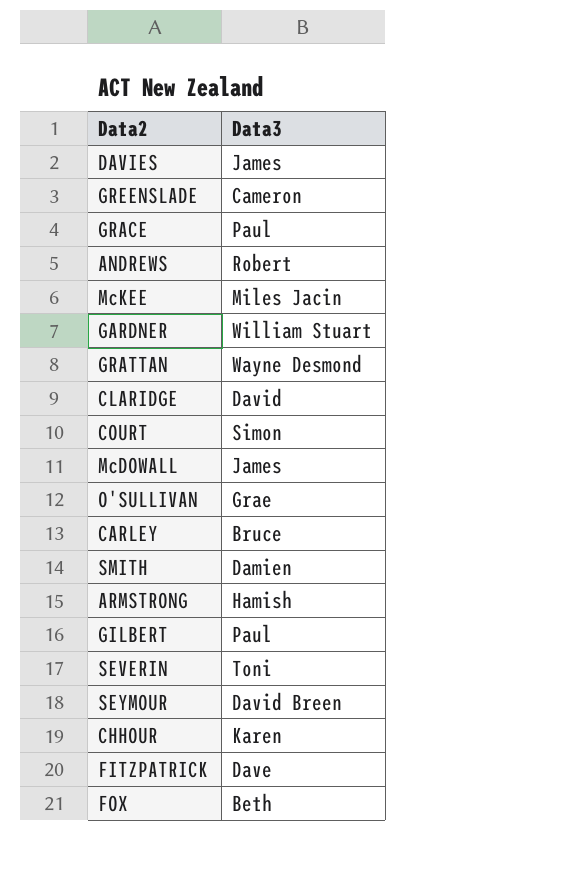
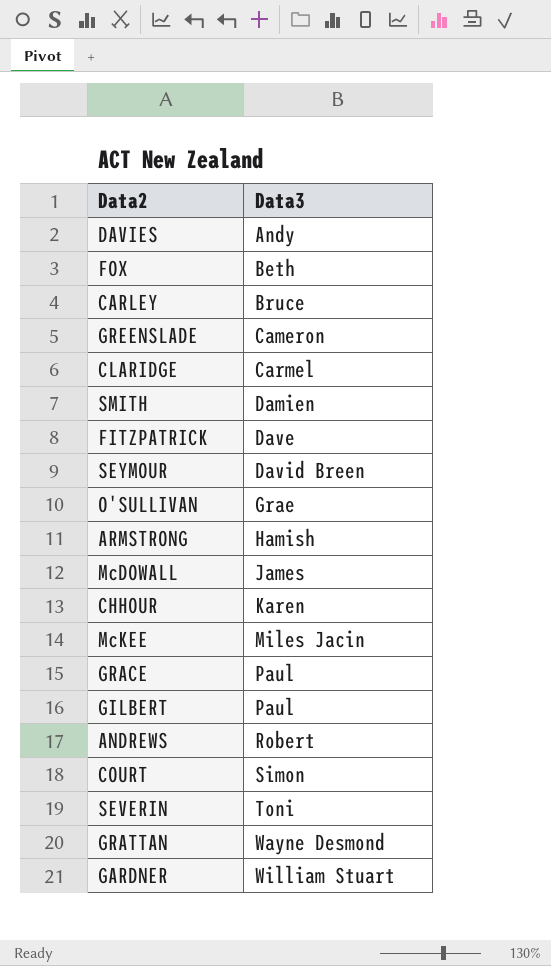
row order: none -> Data3 ascending
DAVIES | Data3: James -> Andy
CLARIDGE | Data3: David -> Carmel

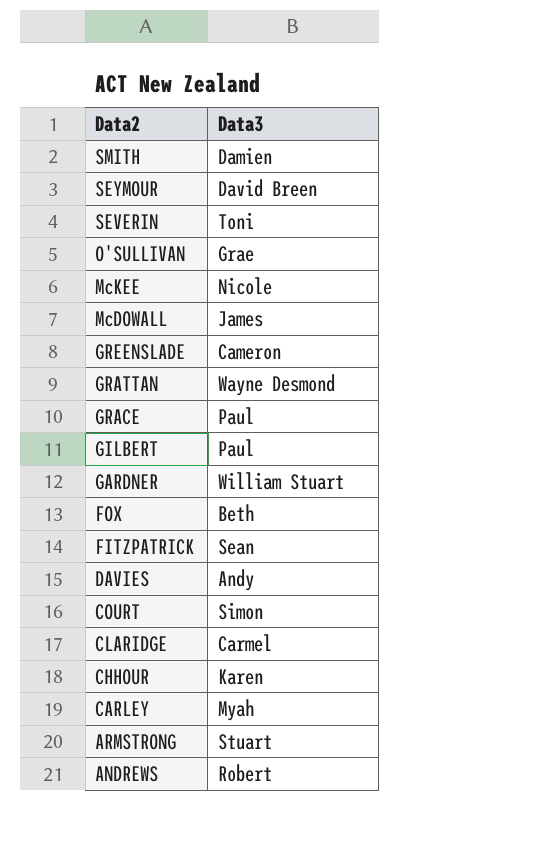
row order: Data3 ascending -> Data2 descending
McKEE | Data3: Miles Jacin -> Nicole
FITZPATRICK | Data3: Dave -> Sean
CARLEY | Data3: Bruce -> Myah
ARMSTRONG | Data3: Hamish -> Stuart

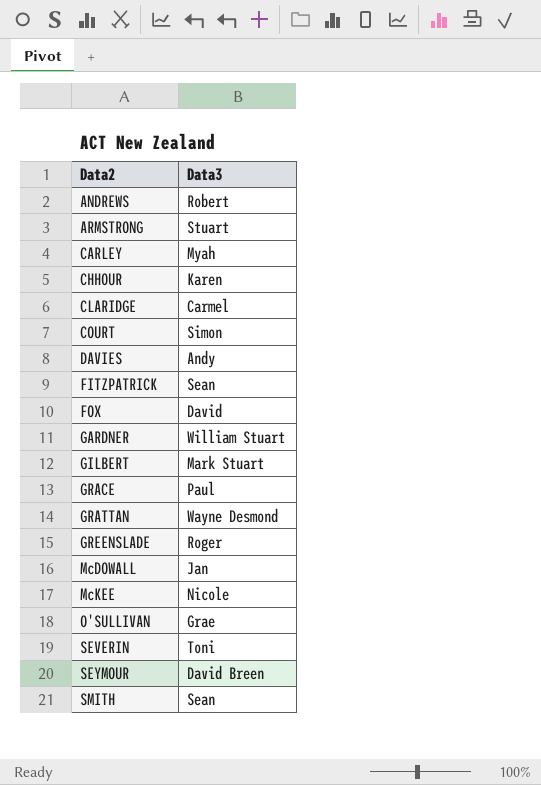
row order: Data2 descending -> Data2 ascending
FOX | Data3: Beth -> David
GILBERT | Data3: Paul -> Mark Stuart
GREENSLADE | Data3: Cameron -> Roger
McDOWALL | Data3: James -> Jan
SMITH | Data3: Damien -> Sean

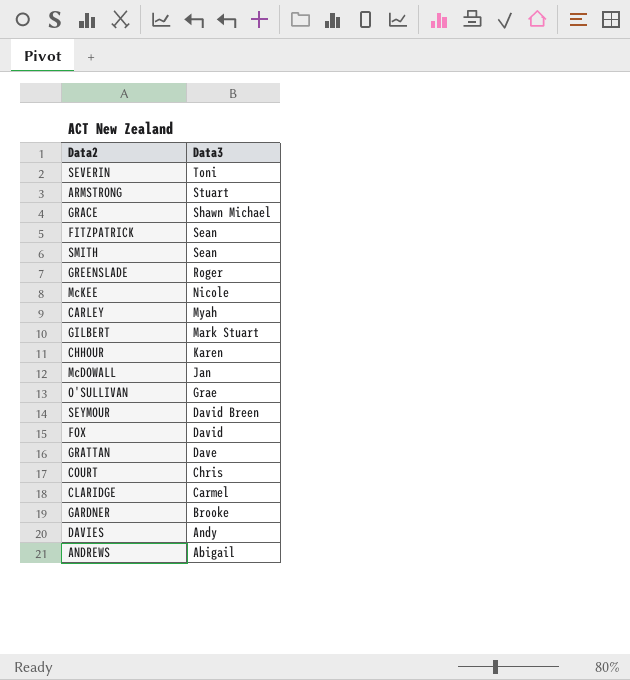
row order: Data2 ascending -> Data3 descending
GRACE | Data3: Paul -> Shawn Michael
GRATTAN | Data3: Wayne Desmond -> Dave
COURT | Data3: Simon -> Chris
GARDNER | Data3: William Stuart -> Brooke
ANDREWS | Data3: Robert -> Abigail

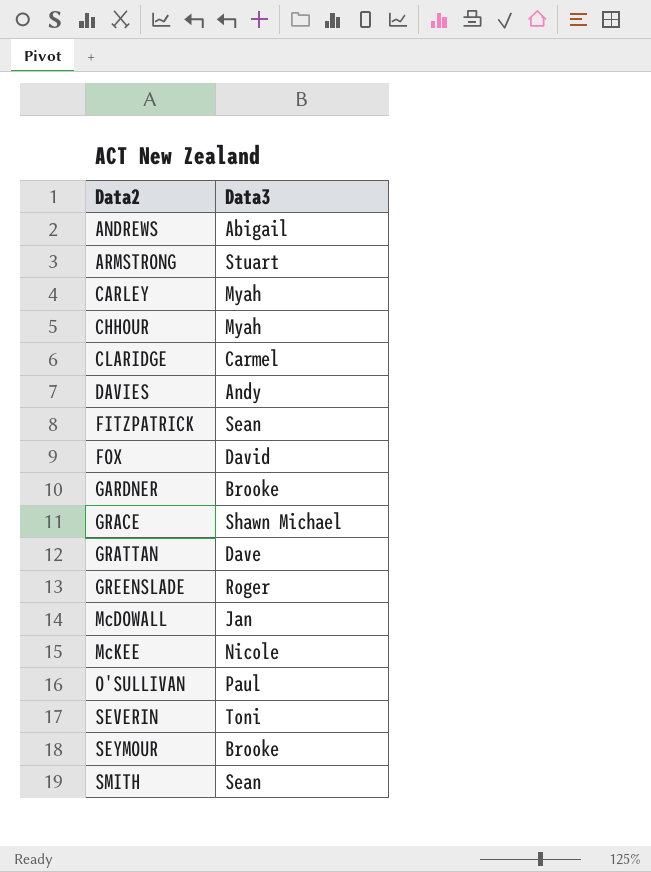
row order: Data3 descending -> Data2 ascending
row GILBERT: Mark Stuart -> none
row COURT: Chris -> none
CHHOUR | Data3: Karen -> Myah
O'SULLIVAN | Data3: Grae -> Paul
SEYMOUR | Data3: David Breen -> Brooke

